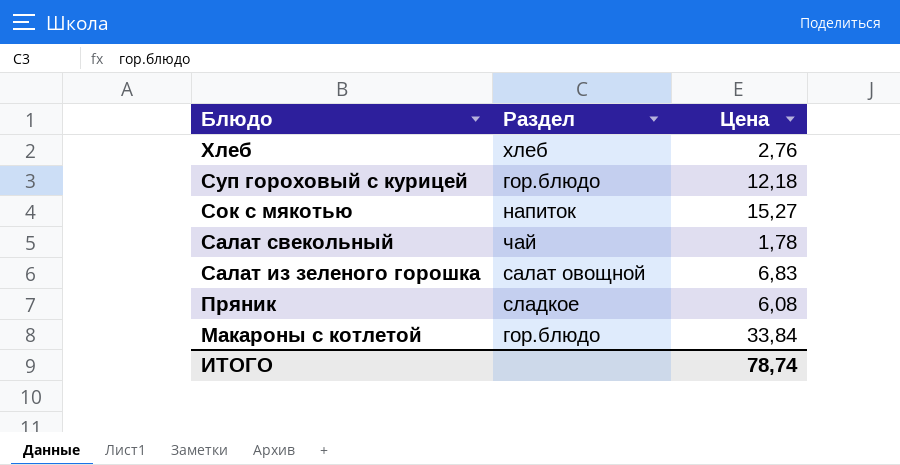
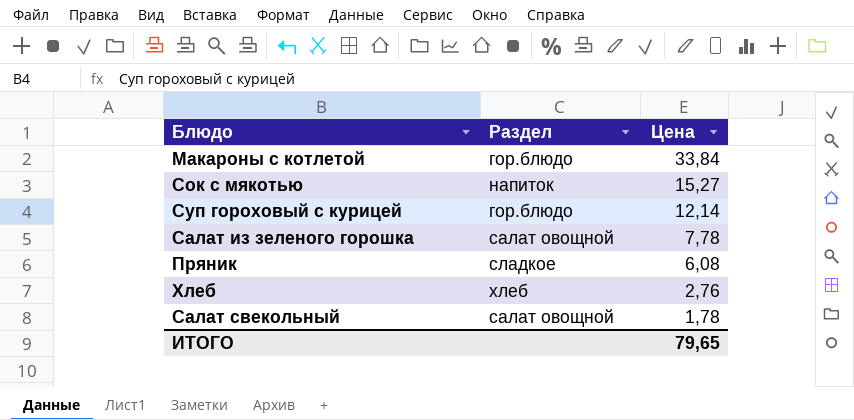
row order: Блюдо descending -> Цена descending
Суп гороховый с курицей | Цена: 12,18 -> 12,14
Салат из зеленого горошка | Цена: 6,83 -> 7,78
Салат свекольный | Раздел: чай -> салат овощной
ИТОГО | Цена: 78,74 -> 79,65

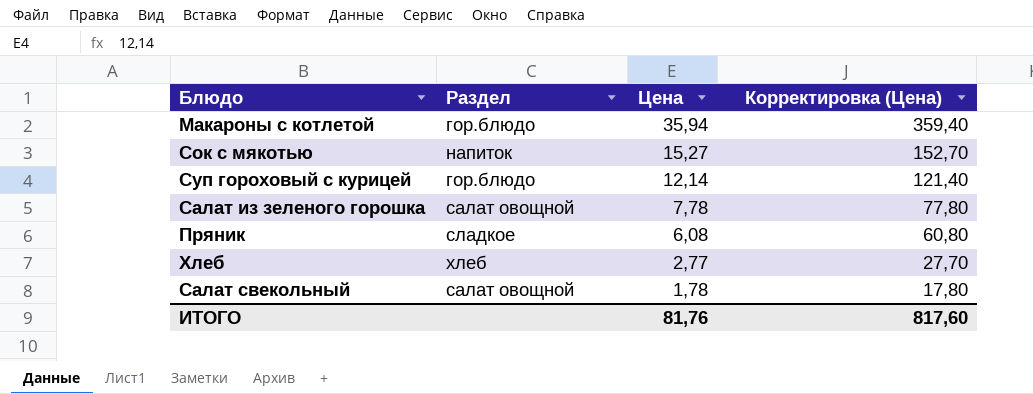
column Корректировка (Цена) | formula: none -> [Цена] * 10
Макароны с котлетой | Цена: 33,84 -> 35,94
Хлеб | Цена: 2,76 -> 2,77
ИТОГО | Цена: 79,65 -> 81,76

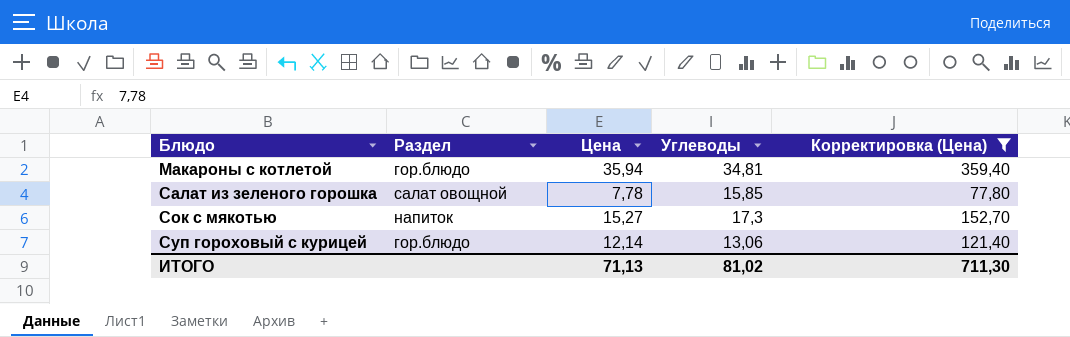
filter: none -> Корректировка (Цена) >= 77,80
row order: Цена descending -> Блюдо ascending
column Углеводы | position: none -> 4
ИТОГО | Цена: 81,76 -> 71,13
ИТОГО | Корректировка (Цена): 817,60 -> 711,30

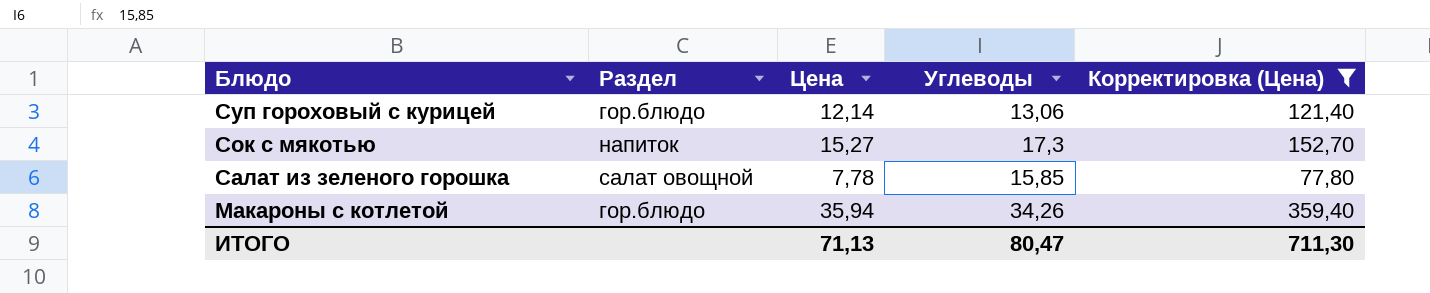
row order: Блюдо ascending -> Блюдо descending
Макароны с котлетой | Углеводы: 34,81 -> 34,26
ИТОГО | Углеводы: 81,02 -> 80,47

